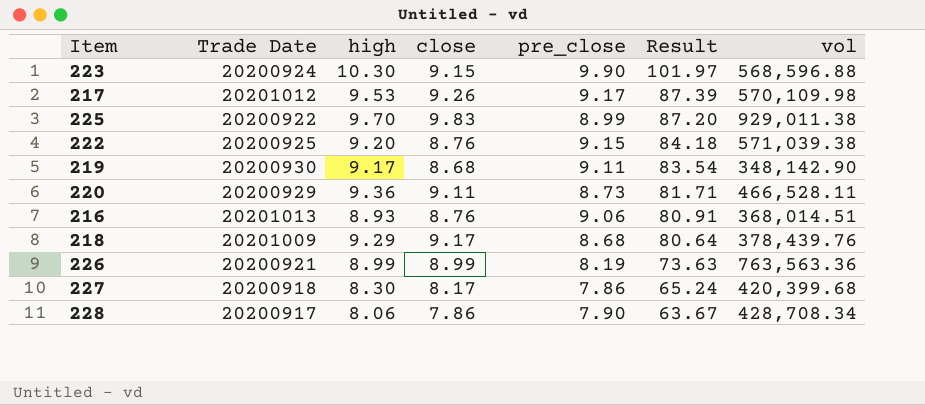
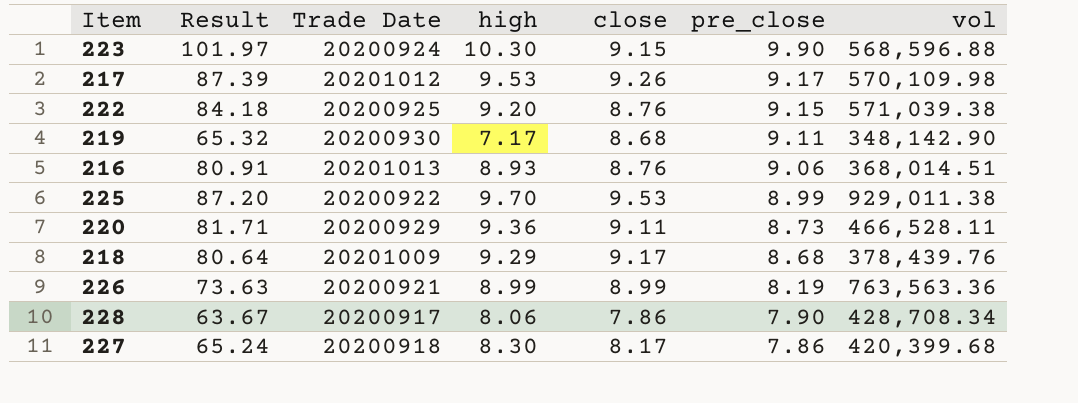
row order: Result descending -> pre_close descending
column Result | position: 6 -> 2
219 | Result: 83.54 -> 65.32
219 | high: 9.17 -> 7.17
225 | close: 9.83 -> 9.53

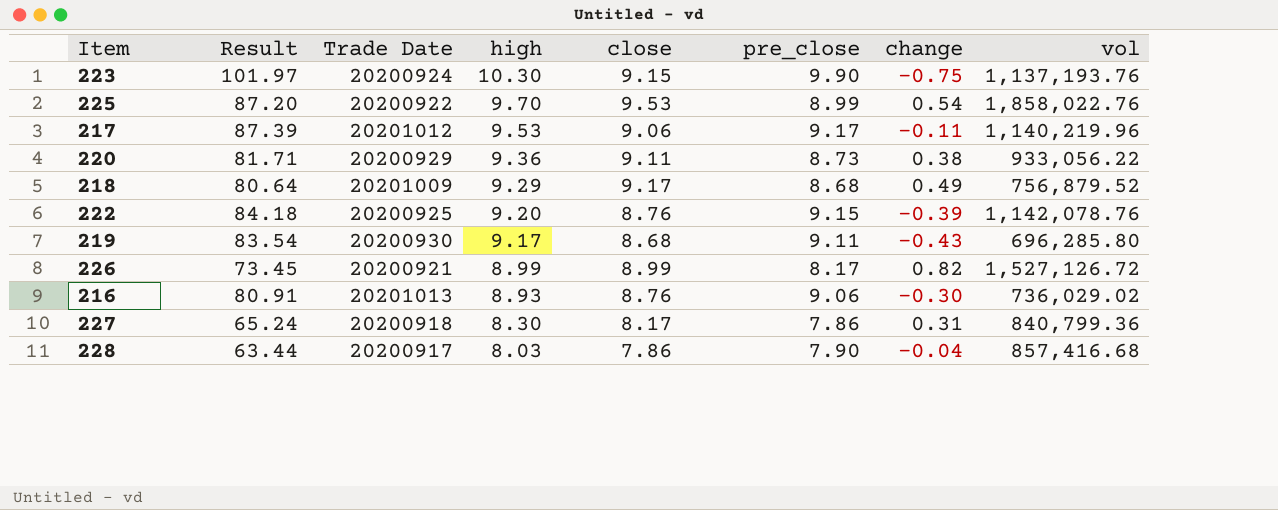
row order: pre_close descending -> high descending
column change | formula: none -> [close] - [pre_close]
223 | vol: 568,596.88 -> 1,137,193.76
225 | vol: 929,011.38 -> 1,858,022.76
217 | close: 9.26 -> 9.06
217 | vol: 570,109.98 -> 1,140,219.96
220 | vol: 466,528.11 -> 933,056.22
218 | vol: 378,439.76 -> 756,879.52
222 | vol: 571,039.38 -> 1,142,078.76
219 | Result: 65.32 -> 83.54
219 | high: 7.17 -> 9.17
219 | vol: 348,142.90 -> 696,285.80
226 | Result: 73.63 -> 73.45
226 | pre_close: 8.19 -> 8.17
226 | vol: 763,563.36 -> 1,527,126.72
216 | vol: 368,014.51 -> 736,029.02
227 | vol: 420,399.68 -> 840,799.36
228 | Result: 63.67 -> 63.44
228 | high: 8.06 -> 8.03
228 | vol: 428,708.34 -> 857,416.68

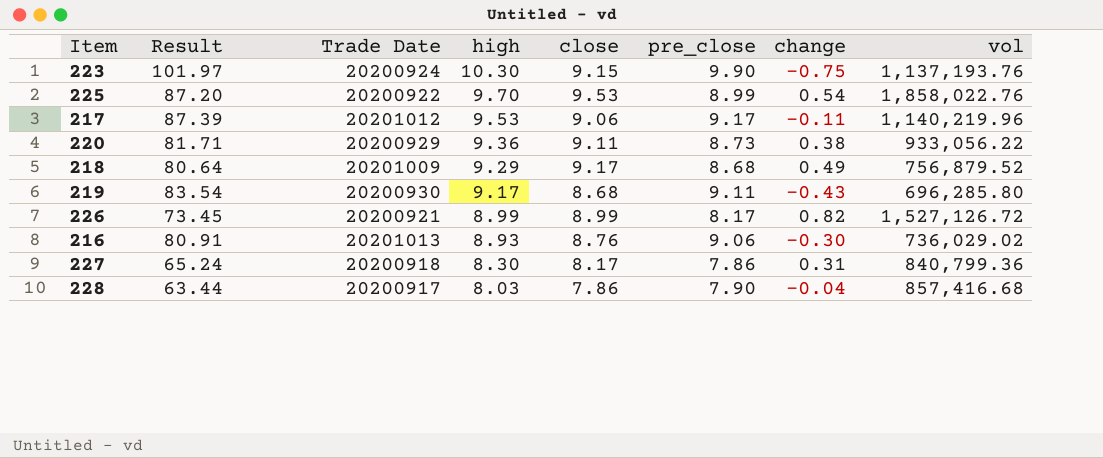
row 222: 84.18 | 20200925 | 9.20 | 8.76 | 9.15 | -0.39 | 1,142,078.76 -> none

